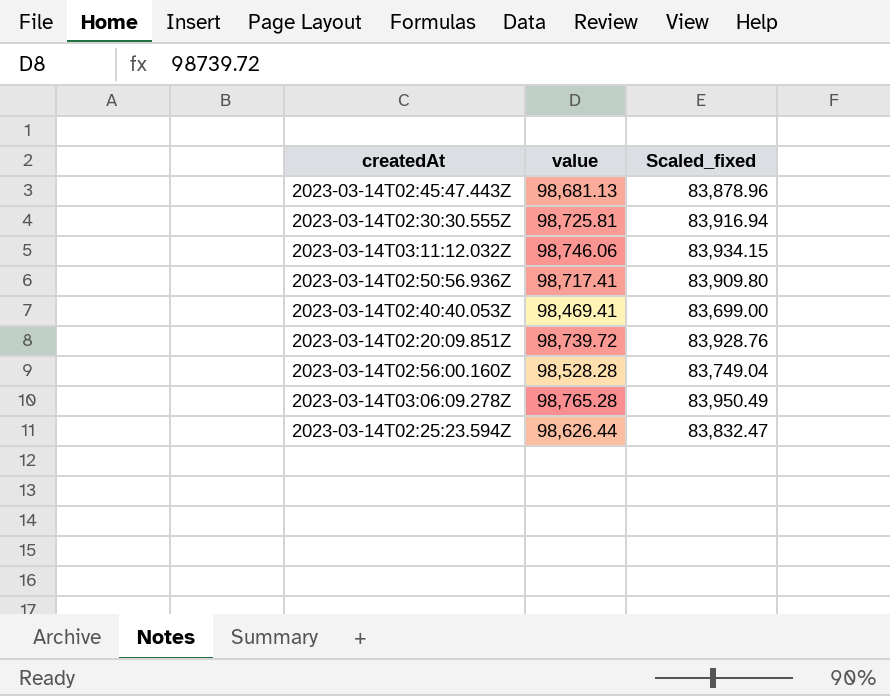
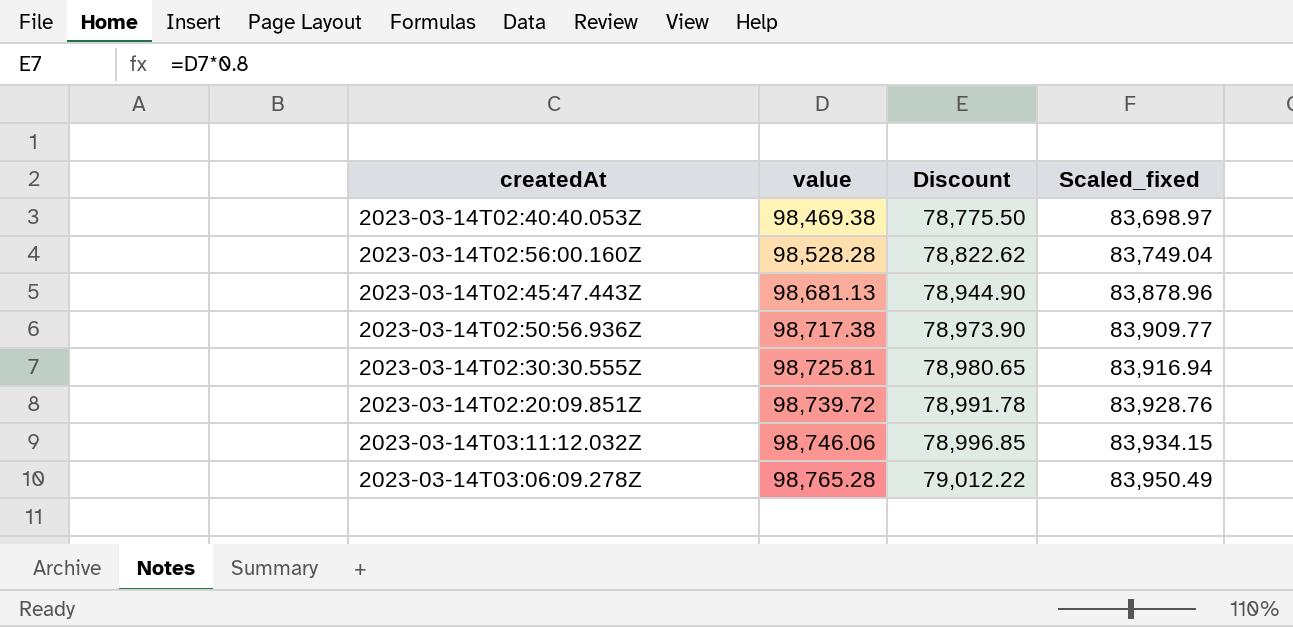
row order: none -> value ascending
column Discount | formula: none -> [value] * 0.8
row 2023-03-14T02:25:23.594Z: 98,626.44 | 83,832.47 -> none
2023-03-14T02:40:40.053Z | value: 98,469.41 -> 98,469.38
2023-03-14T02:40:40.053Z | Scaled_fixed: 83,699.00 -> 83,698.97
2023-03-14T02:50:56.936Z | value: 98,717.41 -> 98,717.38
2023-03-14T02:50:56.936Z | Scaled_fixed: 83,909.80 -> 83,909.77

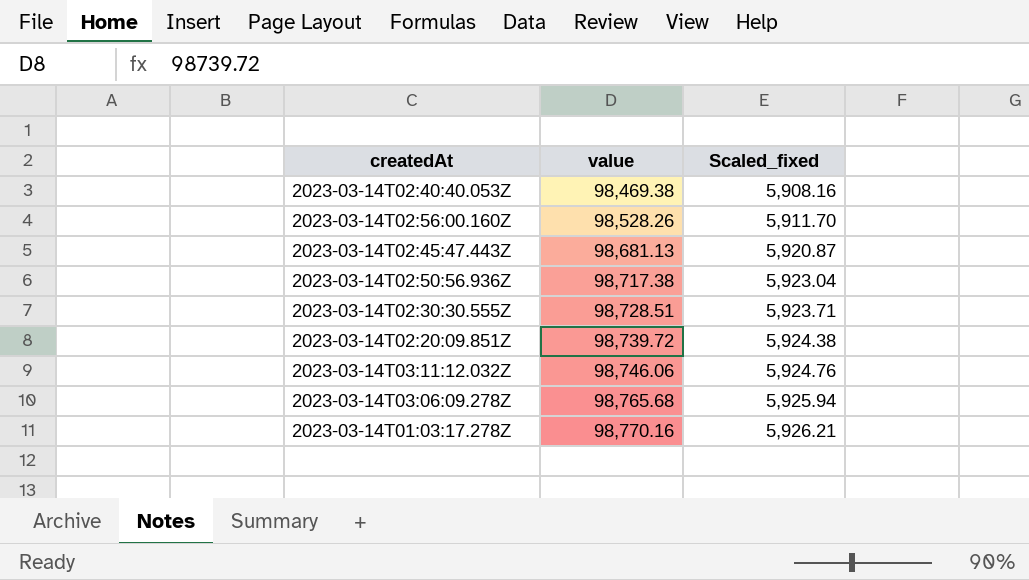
column Discount | formula: [value] * 0.8 -> none
column Scaled_fixed | formula: [value] * 0.85 -> [value] * 0.06
2023-03-14T02:56:00.160Z | value: 98,528.28 -> 98,528.26
2023-03-14T02:30:30.555Z | value: 98,725.81 -> 98,728.51
2023-03-14T03:06:09.278Z | value: 98,765.28 -> 98,765.68
row 2023-03-14T01:03:17.278Z: none -> 98,770.16 | 5,926.21

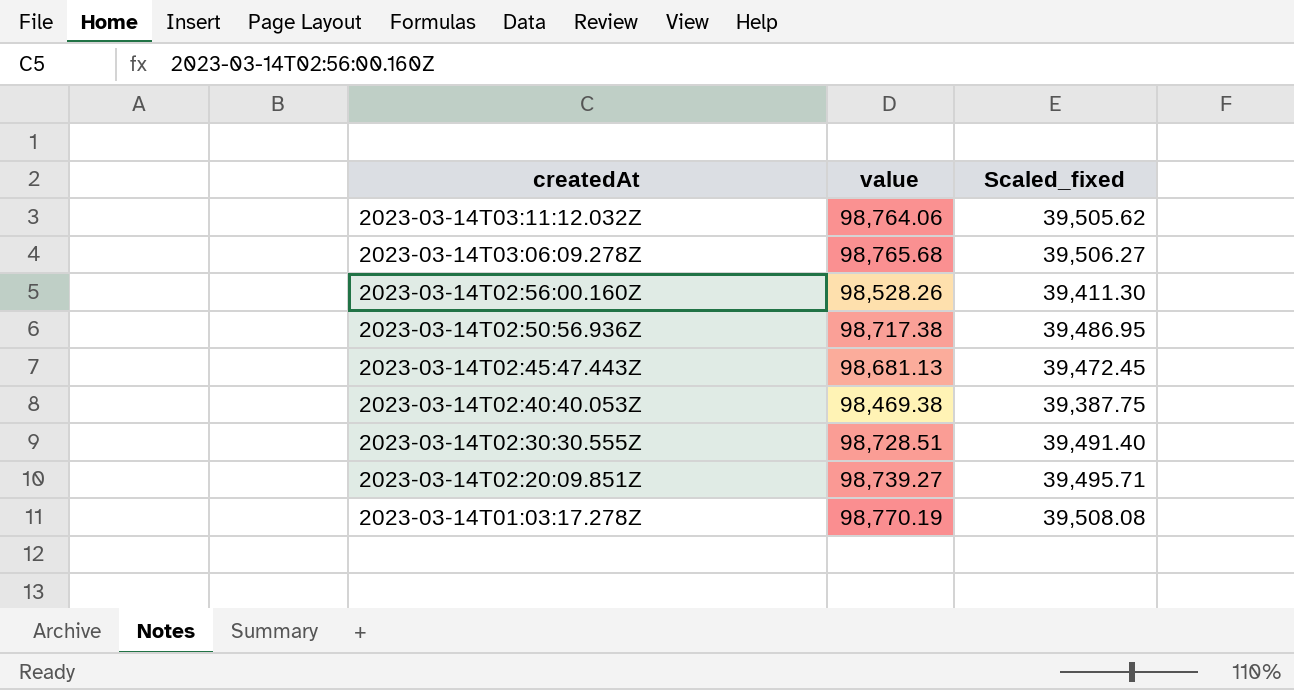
row order: value ascending -> createdAt descending
column Scaled_fixed | formula: [value] * 0.06 -> [value] * 0.4
2023-03-14T03:11:12.032Z | value: 98,746.06 -> 98,764.06
2023-03-14T02:20:09.851Z | value: 98,739.72 -> 98,739.27
2023-03-14T01:03:17.278Z | value: 98,770.16 -> 98,770.19

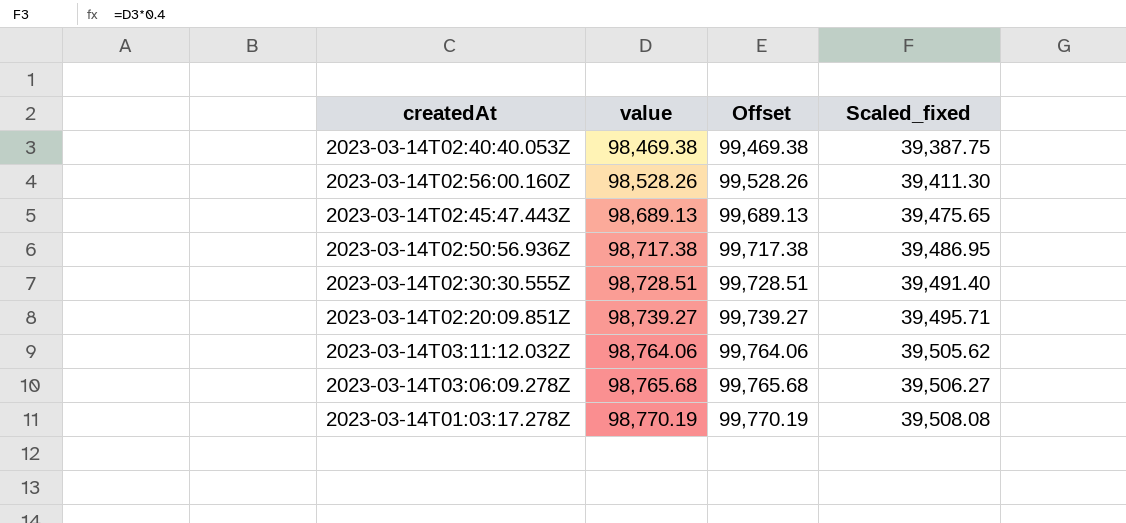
row order: createdAt descending -> value ascending
column Offset | formula: none -> [value] + 1000
2023-03-14T02:45:47.443Z | value: 98,681.13 -> 98,689.13
2023-03-14T02:45:47.443Z | Scaled_fixed: 39,472.45 -> 39,475.65

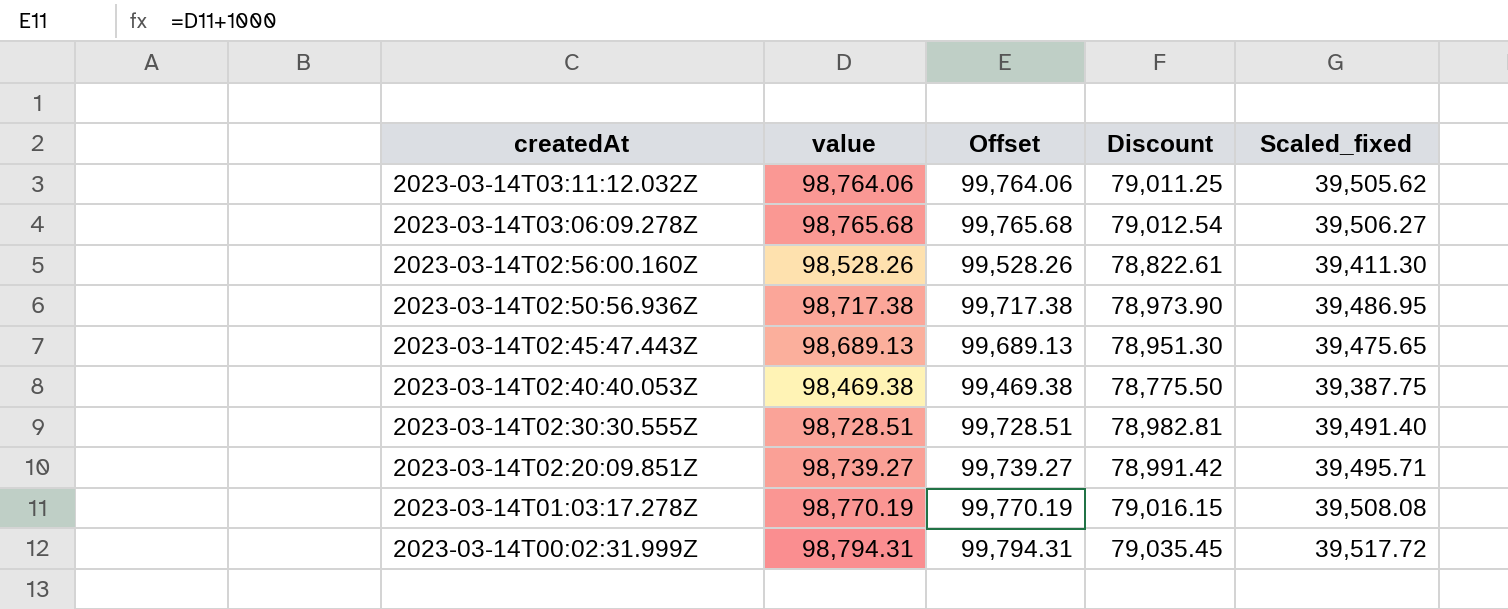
row order: value ascending -> createdAt descending
column Discount | formula: none -> [value] * 0.8
row 2023-03-14T00:02:31.999Z: none -> 98,794.31 | 99,794.31 | 79,035.45 | 39,517.72

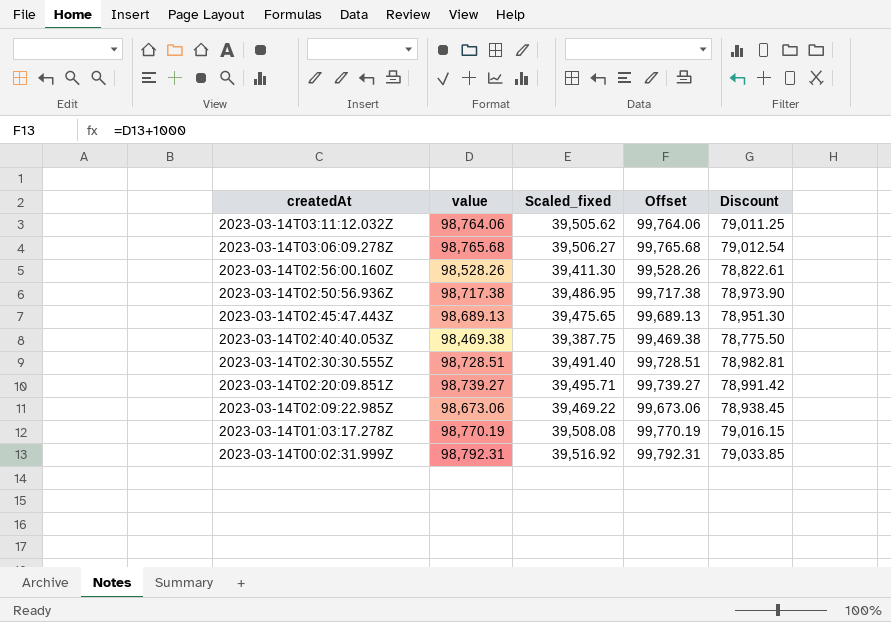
column Scaled_fixed | position: 5 -> 3
row 2023-03-14T02:09:22.985Z: none -> 98,673.06 | 39,469.22 | 99,673.06 | 78,938.45
2023-03-14T00:02:31.999Z | value: 98,794.31 -> 98,792.31
2023-03-14T00:02:31.999Z | Scaled_fixed: 39,517.72 -> 39,516.92
2023-03-14T00:02:31.999Z | Offset: 99,794.31 -> 99,792.31
2023-03-14T00:02:31.999Z | Discount: 79,035.45 -> 79,033.85

